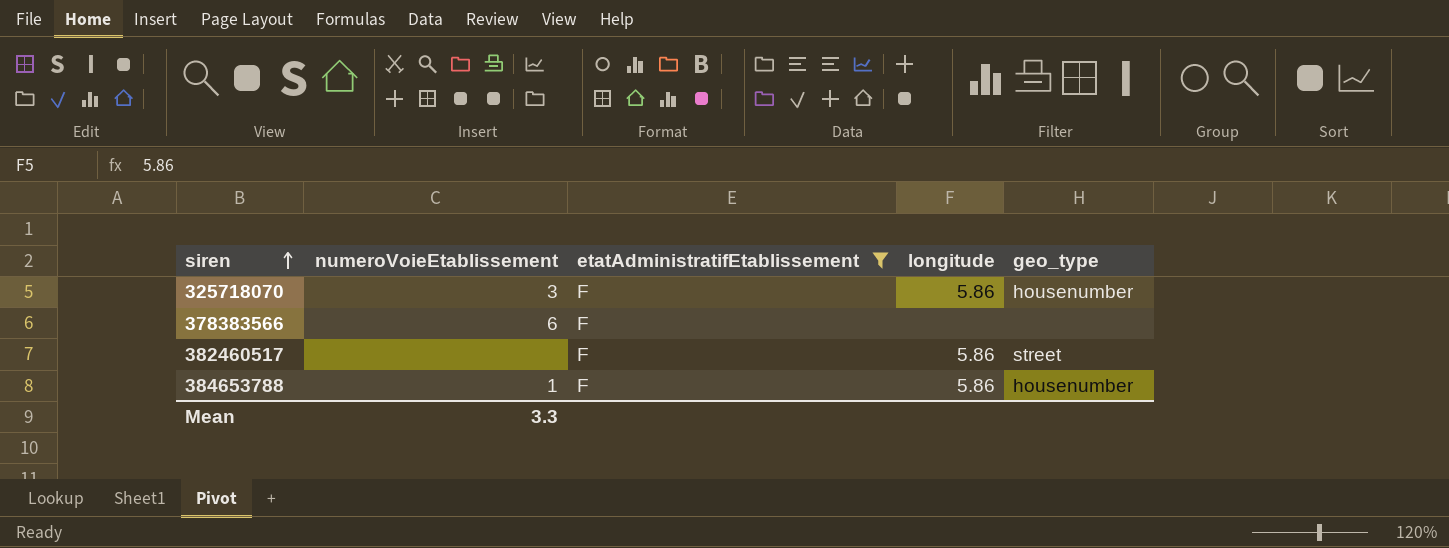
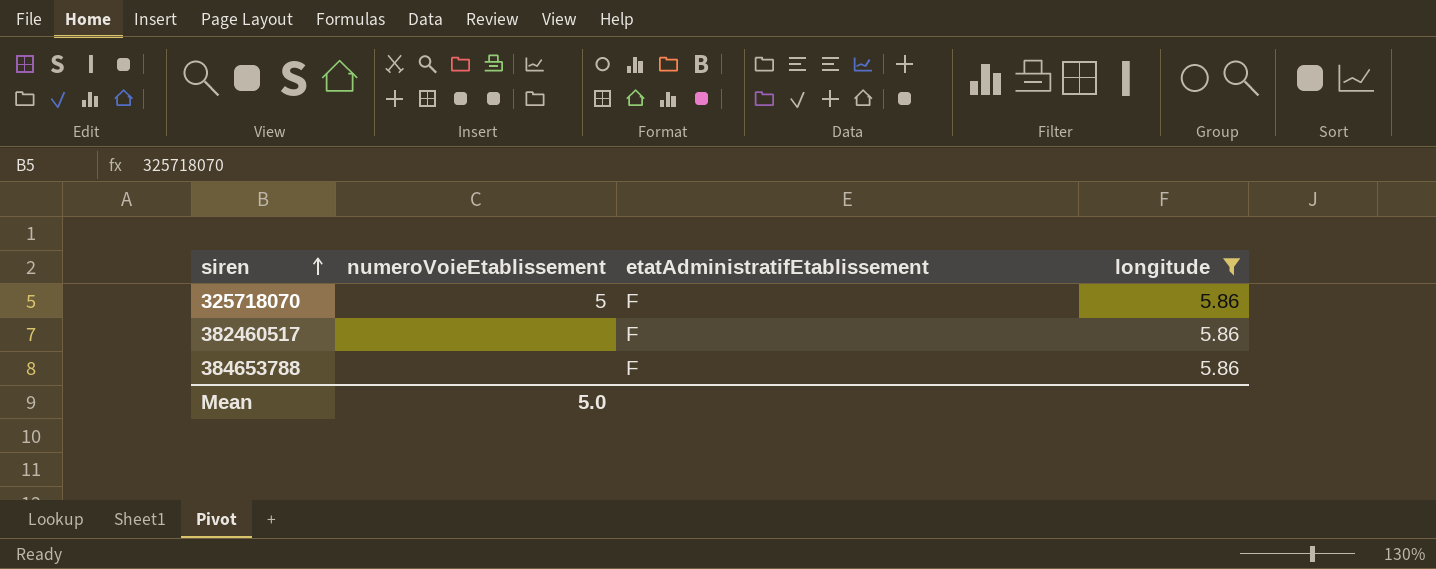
filter: etatAdministratifEtablissement = F -> longitude = 5.86
column geo_type | position: 5 -> none
325718070 | numeroVoieEtablissement: 3 -> 5
384653788 | numeroVoieEtablissement: 1 -> none
Mean | numeroVoieEtablissement: 3.3 -> 5.0

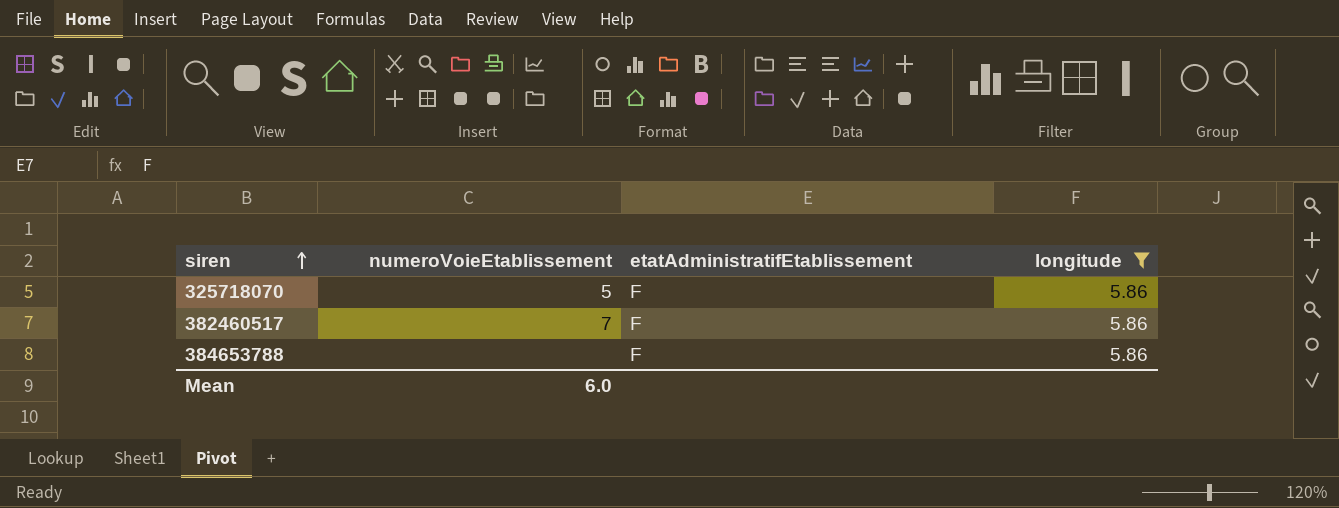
382460517 | numeroVoieEtablissement: none -> 7
Mean | numeroVoieEtablissement: 5.0 -> 6.0

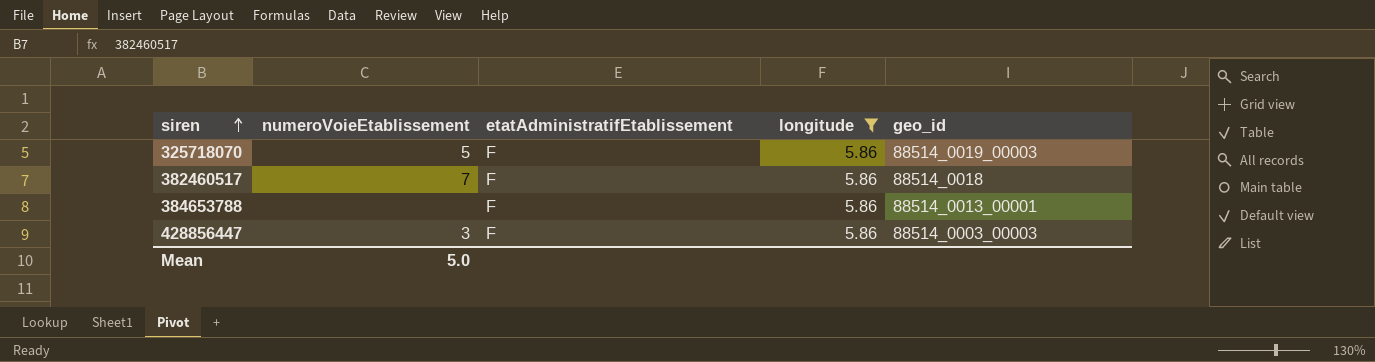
column geo_id | position: none -> 5
row 428856447: none -> 3 | F | 5.86 | 88514_0003_00003
Mean | numeroVoieEtablissement: 6.0 -> 5.0

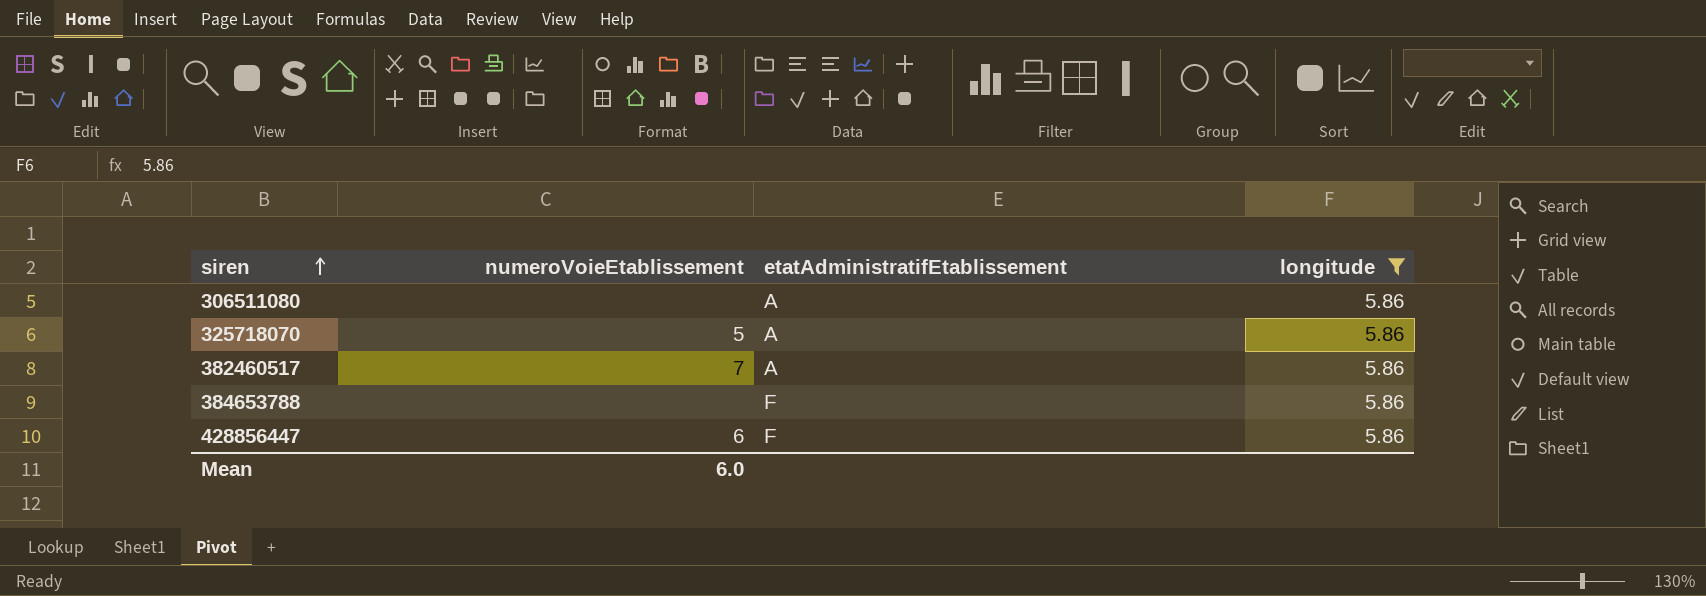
column geo_id | position: 5 -> none
row 306511080: none -> none | A | 5.86
325718070 | etatAdministratifEtablissement: F -> A
382460517 | etatAdministratifEtablissement: F -> A
428856447 | numeroVoieEtablissement: 3 -> 6
Mean | numeroVoieEtablissement: 5.0 -> 6.0

